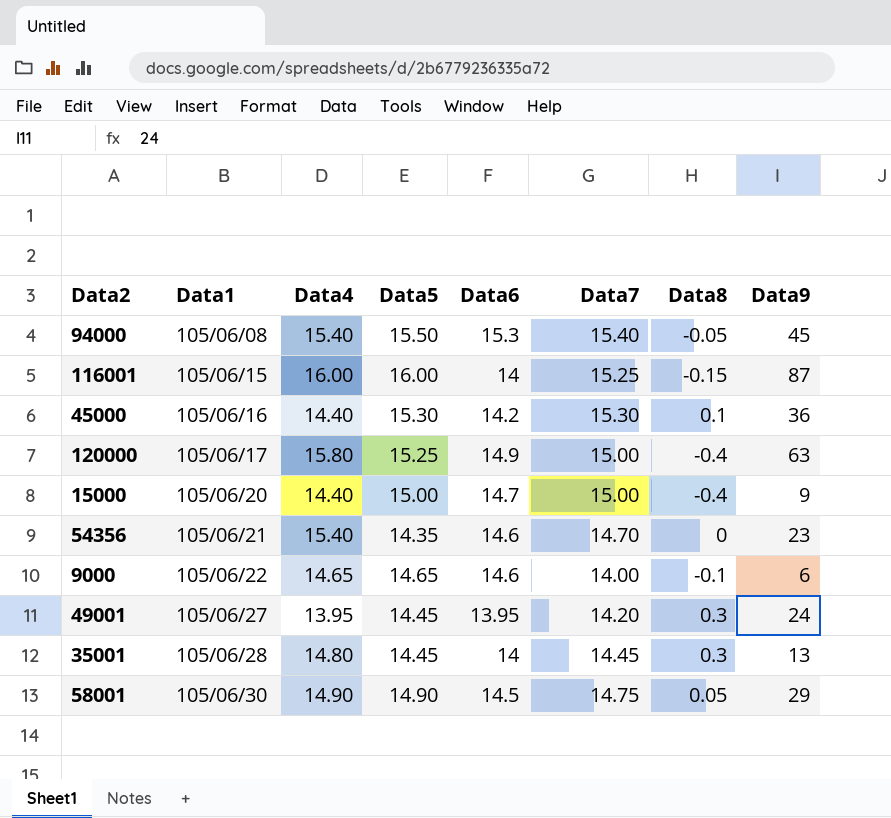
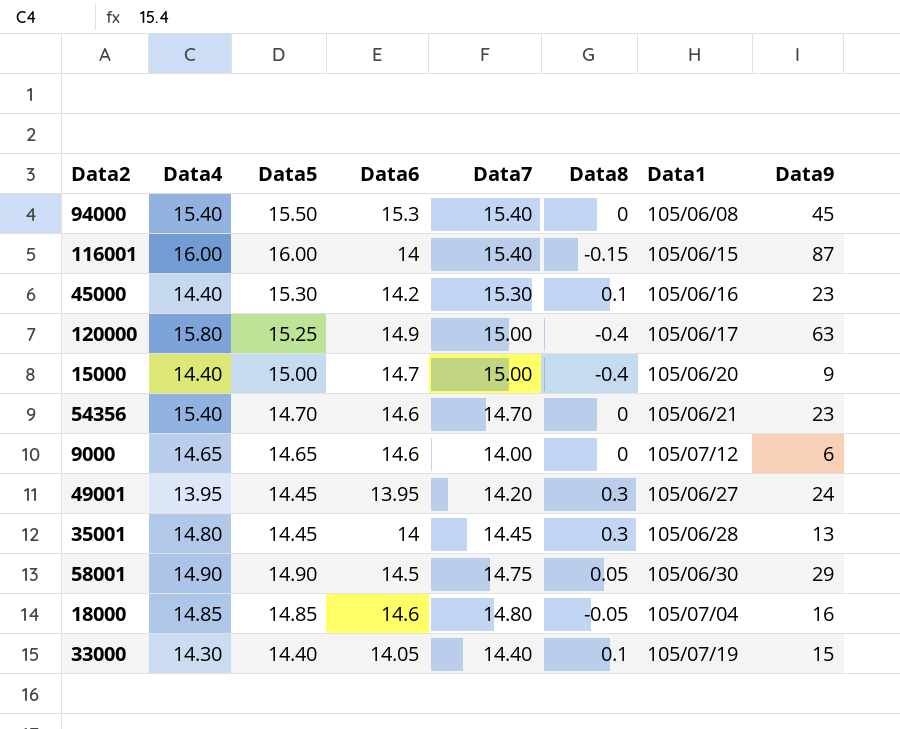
column Data1 | position: 2 -> 7
94000 | Data8: -0.05 -> 0
116001 | Data7: 15.25 -> 15.40
45000 | Data9: 36 -> 23
54356 | Data5: 14.35 -> 14.70
9000 | Data8: -0.1 -> 0
9000 | Data1: 105/06/22 -> 105/07/12
row 18000: none -> 14.85 | 14.85 | 14.6 | 14.80 | -0.05 | 105/07/04 | 16
row 33000: none -> 14.30 | 14.40 | 14.05 | 14.40 | 0.1 | 105/07/19 | 15

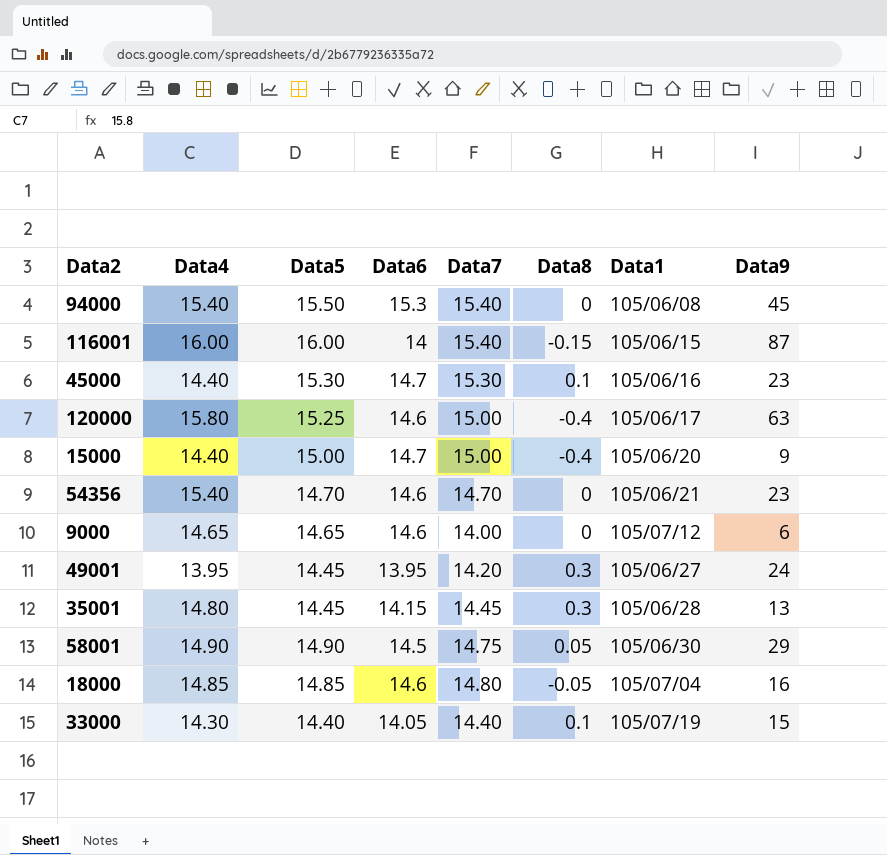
45000 | Data6: 14.2 -> 14.7
120000 | Data6: 14.9 -> 14.6
35001 | Data6: 14 -> 14.15

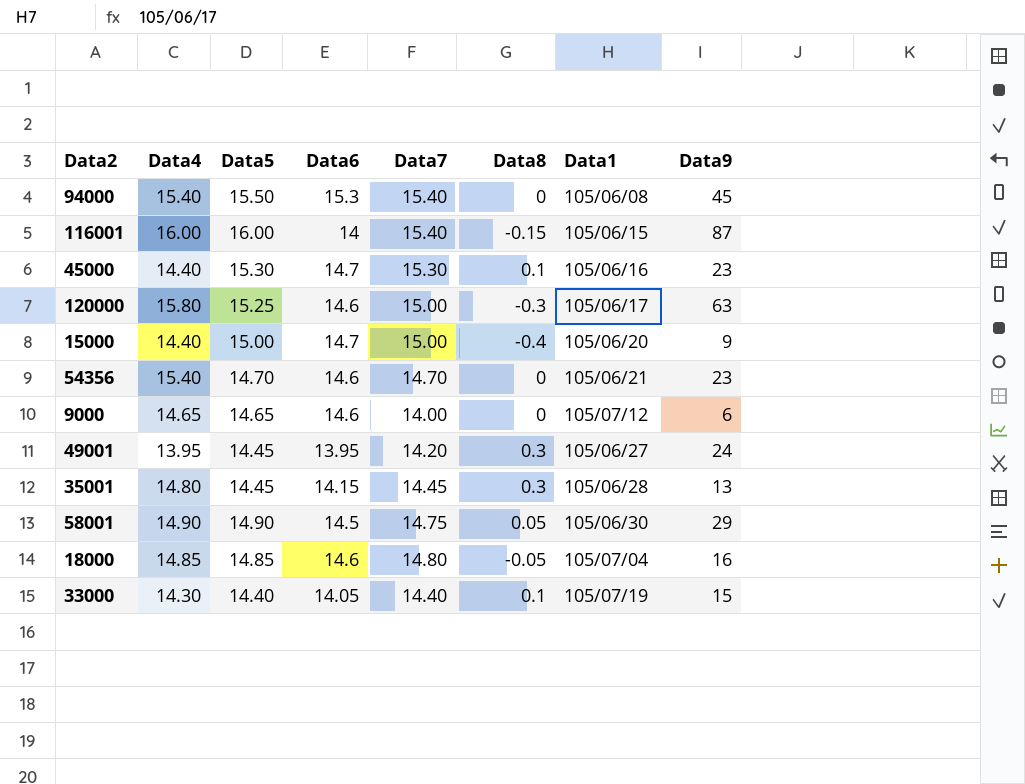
120000 | Data8: -0.4 -> -0.3

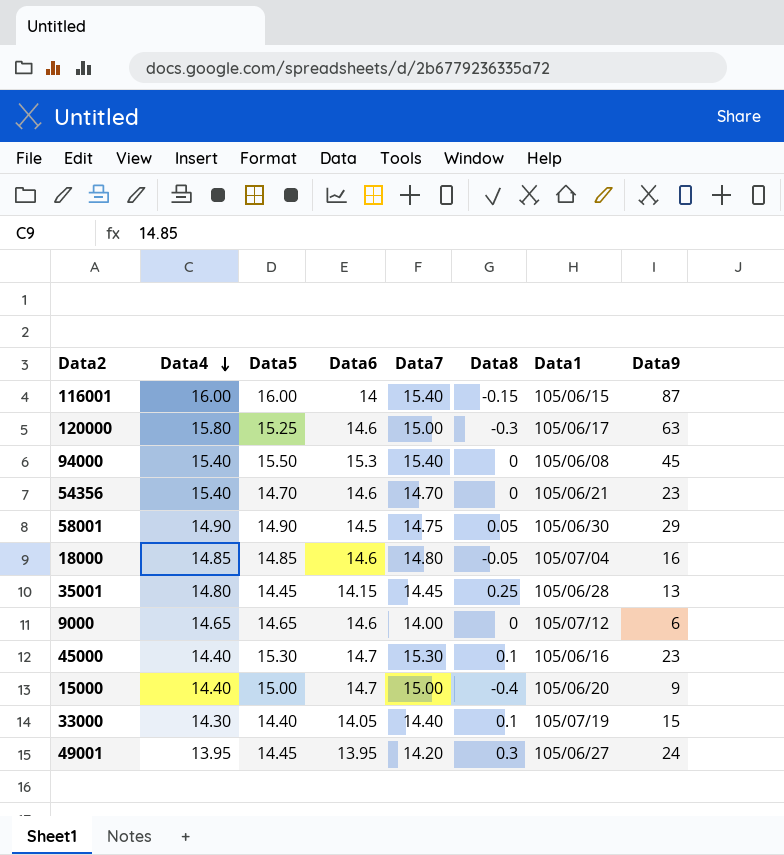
row order: none -> Data4 descending
35001 | Data8: 0.3 -> 0.25

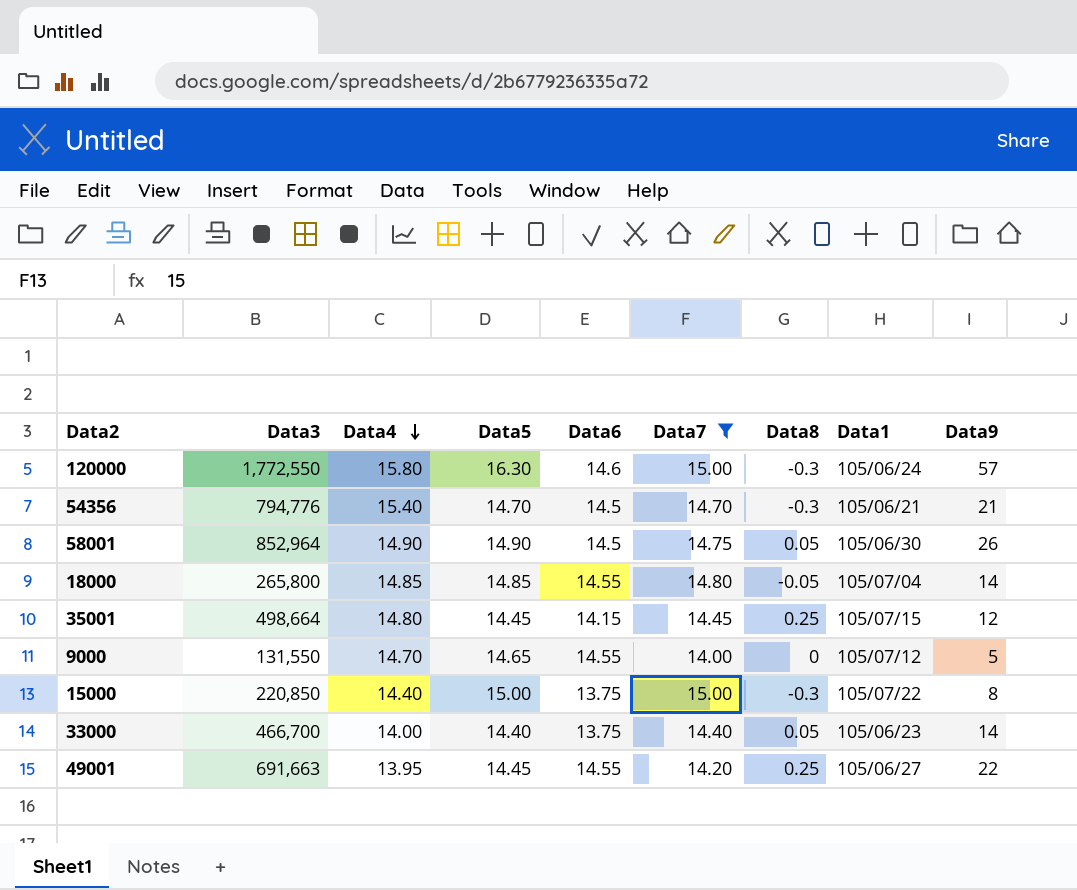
filter: none -> Data7 <= 15.00
column Data3 | position: none -> 2
120000 | Data5: 15.25 -> 16.30
120000 | Data1: 105/06/17 -> 105/06/24
120000 | Data9: 63 -> 57
54356 | Data6: 14.6 -> 14.5
54356 | Data8: 0 -> -0.3
54356 | Data9: 23 -> 21
58001 | Data9: 29 -> 26
18000 | Data6: 14.6 -> 14.55
18000 | Data9: 16 -> 14
35001 | Data1: 105/06/28 -> 105/07/15
35001 | Data9: 13 -> 12
9000 | Data4: 14.65 -> 14.70
9000 | Data6: 14.6 -> 14.55
9000 | Data9: 6 -> 5
15000 | Data6: 14.7 -> 13.75
15000 | Data8: -0.4 -> -0.3
15000 | Data1: 105/06/20 -> 105/07/22
15000 | Data9: 9 -> 8
33000 | Data4: 14.30 -> 14.00
33000 | Data6: 14.05 -> 13.75
33000 | Data8: 0.1 -> 0.05
33000 | Data1: 105/07/19 -> 105/06/23
33000 | Data9: 15 -> 14
49001 | Data6: 13.95 -> 14.55
49001 | Data8: 0.3 -> 0.25
49001 | Data9: 24 -> 22

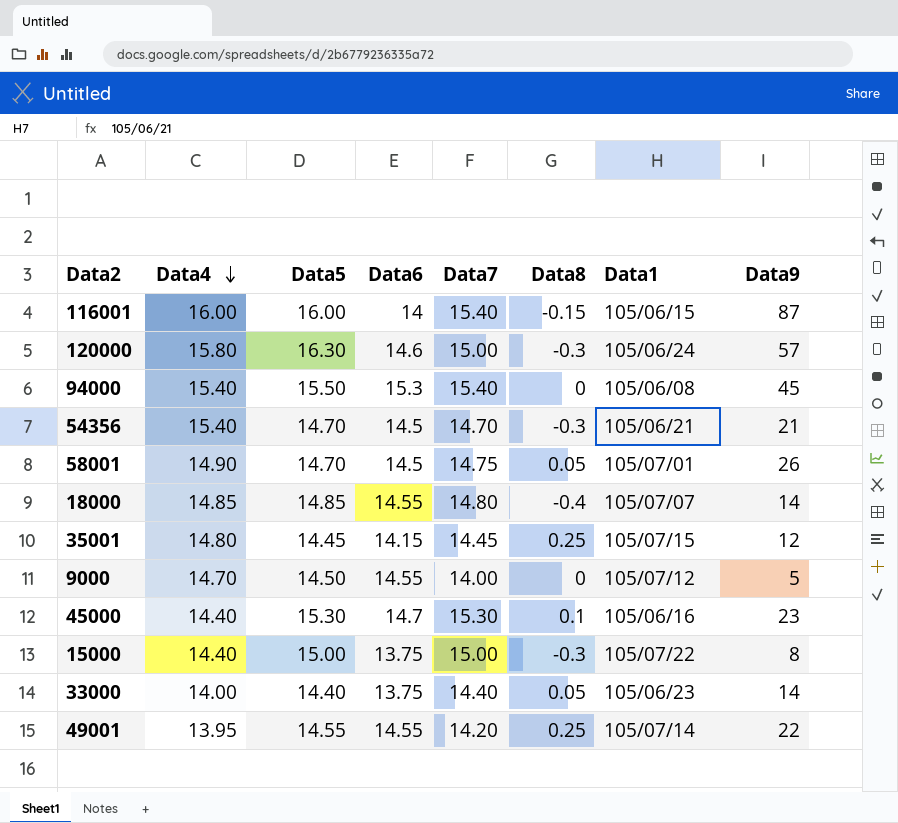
filter: Data7 <= 15.00 -> none
column Data3 | position: 2 -> none
58001 | Data5: 14.90 -> 14.70
58001 | Data1: 105/06/30 -> 105/07/01
18000 | Data8: -0.05 -> -0.4
18000 | Data1: 105/07/04 -> 105/07/07
9000 | Data5: 14.65 -> 14.50
49001 | Data5: 14.45 -> 14.55
49001 | Data1: 105/06/27 -> 105/07/14

